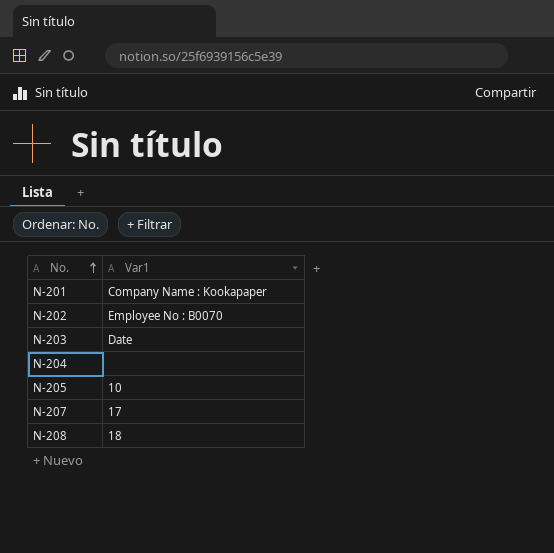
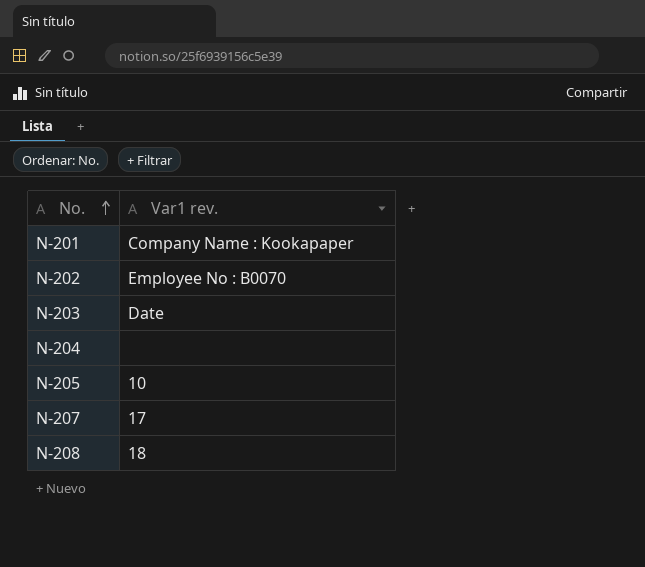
column name: Var1 -> Var1 rev.

